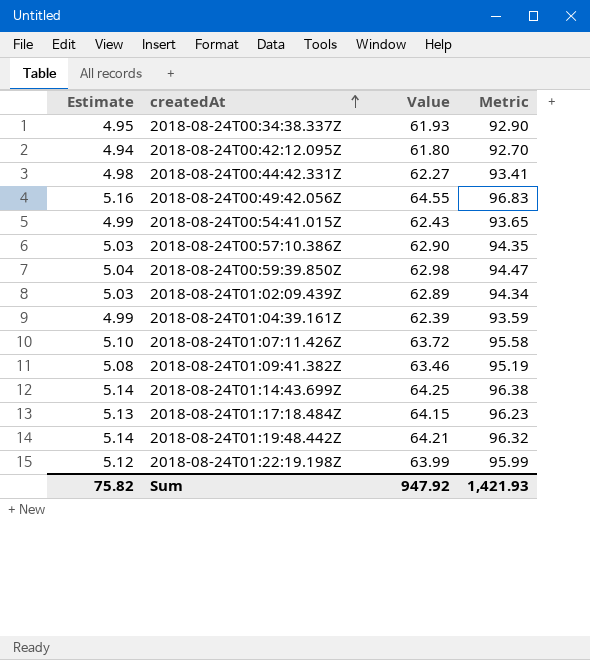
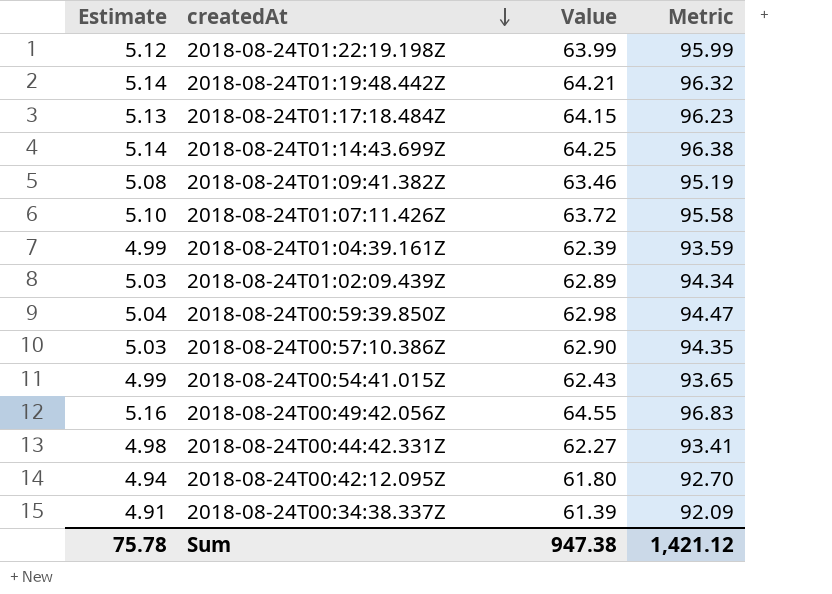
row order: createdAt ascending -> createdAt descending
2018-08-24T00:34:38.337Z | Estimate: 4.95 -> 4.91
2018-08-24T00:34:38.337Z | Value: 61.93 -> 61.39
2018-08-24T00:34:38.337Z | Metric: 92.90 -> 92.09
Sum | Estimate: 75.82 -> 75.78
Sum | Value: 947.92 -> 947.38
Sum | Metric: 1,421.93 -> 1,421.12

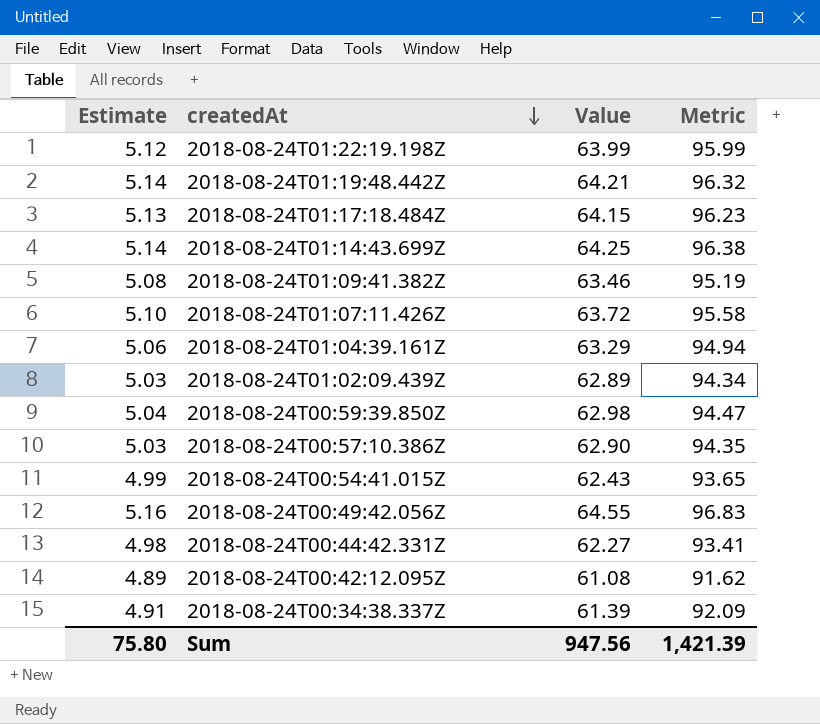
2018-08-24T01:04:39.161Z | Estimate: 4.99 -> 5.06
2018-08-24T01:04:39.161Z | Value: 62.39 -> 63.29
2018-08-24T01:04:39.161Z | Metric: 93.59 -> 94.94
2018-08-24T00:42:12.095Z | Estimate: 4.94 -> 4.89
2018-08-24T00:42:12.095Z | Value: 61.80 -> 61.08
2018-08-24T00:42:12.095Z | Metric: 92.70 -> 91.62
Sum | Estimate: 75.78 -> 75.80
Sum | Value: 947.38 -> 947.56
Sum | Metric: 1,421.12 -> 1,421.39

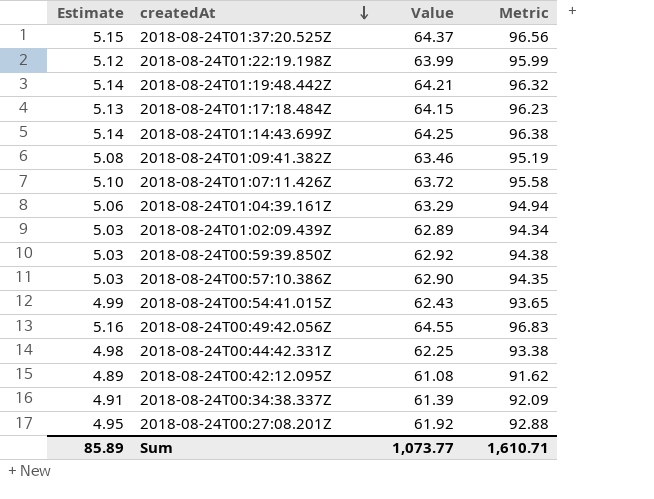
row 2018-08-24T01:37:20.525Z: none -> 5.15 | 64.37 | 96.56
2018-08-24T00:59:39.850Z | Estimate: 5.04 -> 5.03
2018-08-24T00:59:39.850Z | Value: 62.98 -> 62.92
2018-08-24T00:59:39.850Z | Metric: 94.47 -> 94.38
2018-08-24T00:44:42.331Z | Value: 62.27 -> 62.25
2018-08-24T00:44:42.331Z | Metric: 93.41 -> 93.38
row 2018-08-24T00:27:08.201Z: none -> 4.95 | 61.92 | 92.88
Sum | Estimate: 75.80 -> 85.89
Sum | Value: 947.56 -> 1,073.77
Sum | Metric: 1,421.39 -> 1,610.71

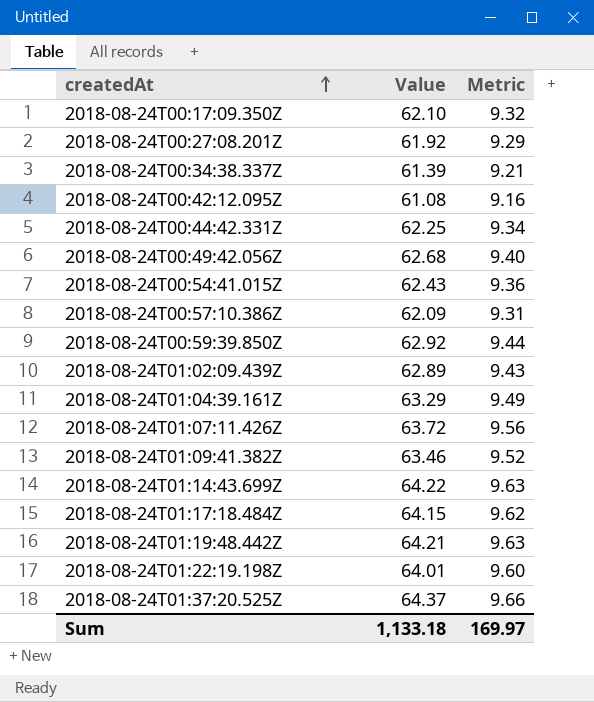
row order: createdAt descending -> createdAt ascending
column Estimate | formula: [Value] * 0.08 -> none
column Metric | formula: [Value] * 1.5 -> [Value] * 0.15
row 2018-08-24T00:17:09.350Z: none -> 62.10 | 9.32
2018-08-24T00:49:42.056Z | Value: 64.55 -> 62.68
2018-08-24T00:57:10.386Z | Value: 62.90 -> 62.09
2018-08-24T01:14:43.699Z | Value: 64.25 -> 64.22
2018-08-24T01:22:19.198Z | Value: 63.99 -> 64.01
Sum | Value: 1,073.77 -> 1,133.18
Sum | Metric: 1,610.71 -> 169.97

